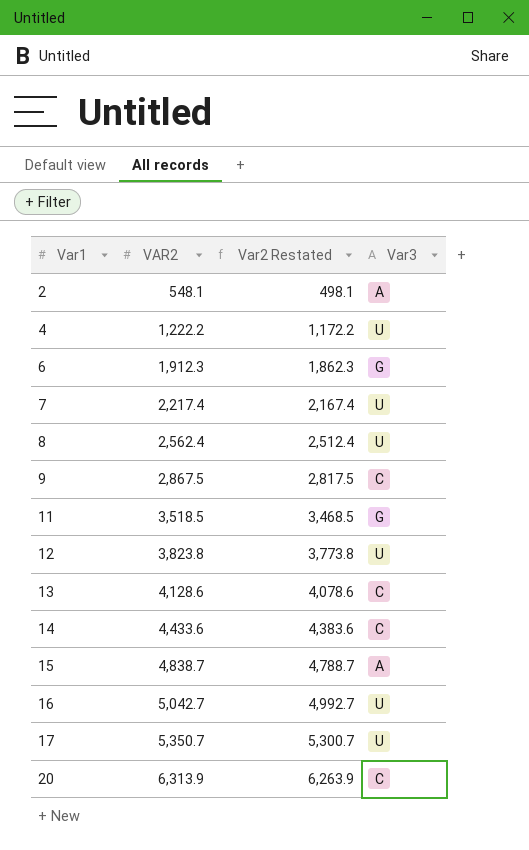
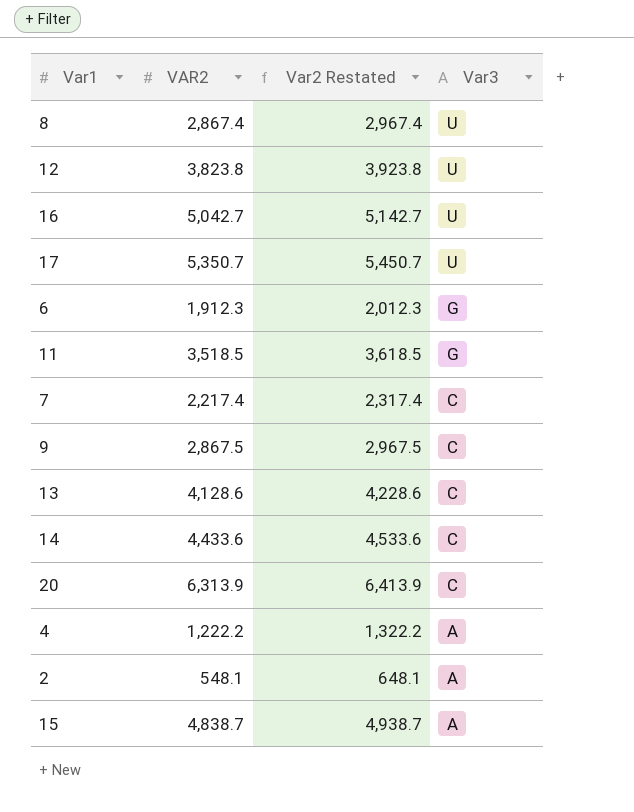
row order: Var1 ascending -> Var3 descending
column Var2 Restated | formula: [VAR2] - 50 -> [VAR2] + 100
8 | VAR2: 2,562.4 -> 2,867.4
7 | Var3: U -> C
4 | Var3: U -> A

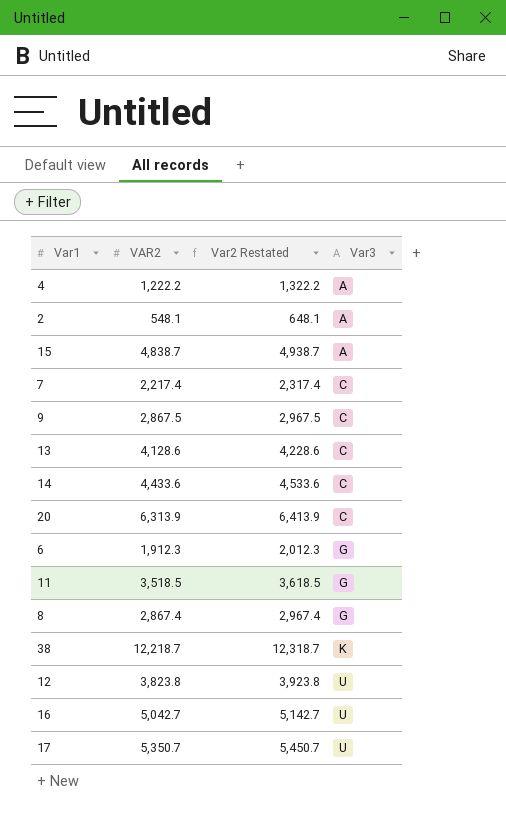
row order: Var3 descending -> Var3 ascending
8 | Var3: U -> G
row 38: none -> 12,218.7 | 12,318.7 | K

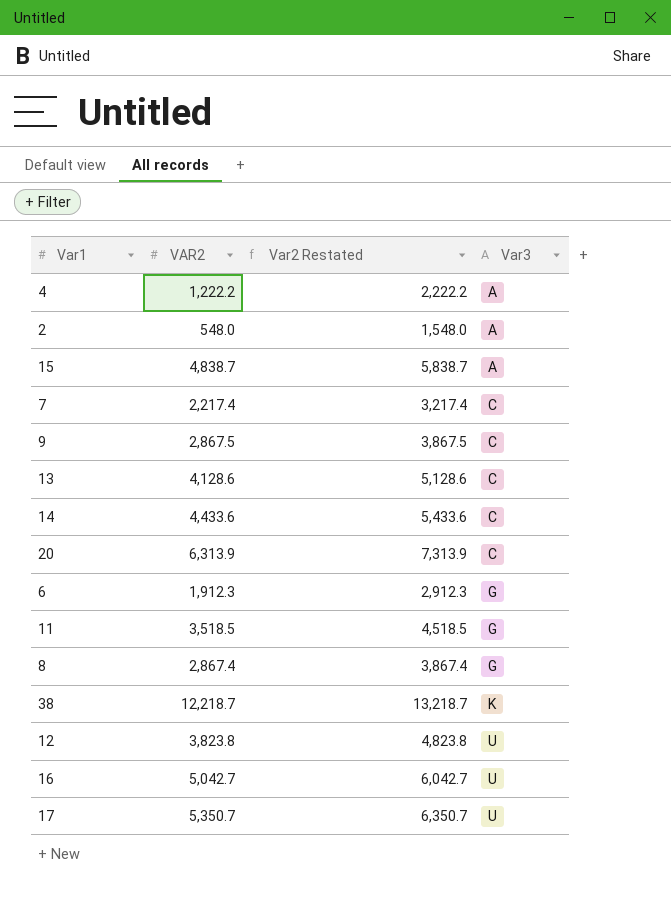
column Var2 Restated | formula: [VAR2] + 100 -> [VAR2] + 1000
2 | VAR2: 548.1 -> 548.0

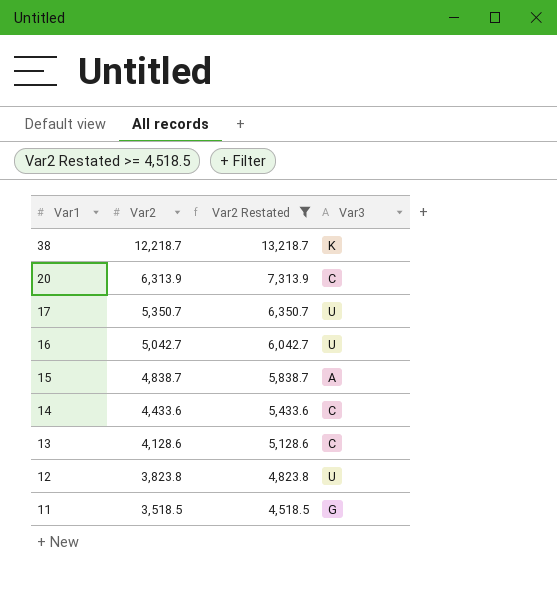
filter: none -> Var2 Restated >= 4,518.5
row order: Var3 ascending -> Var1 descending
column name: VAR2 -> Var2

